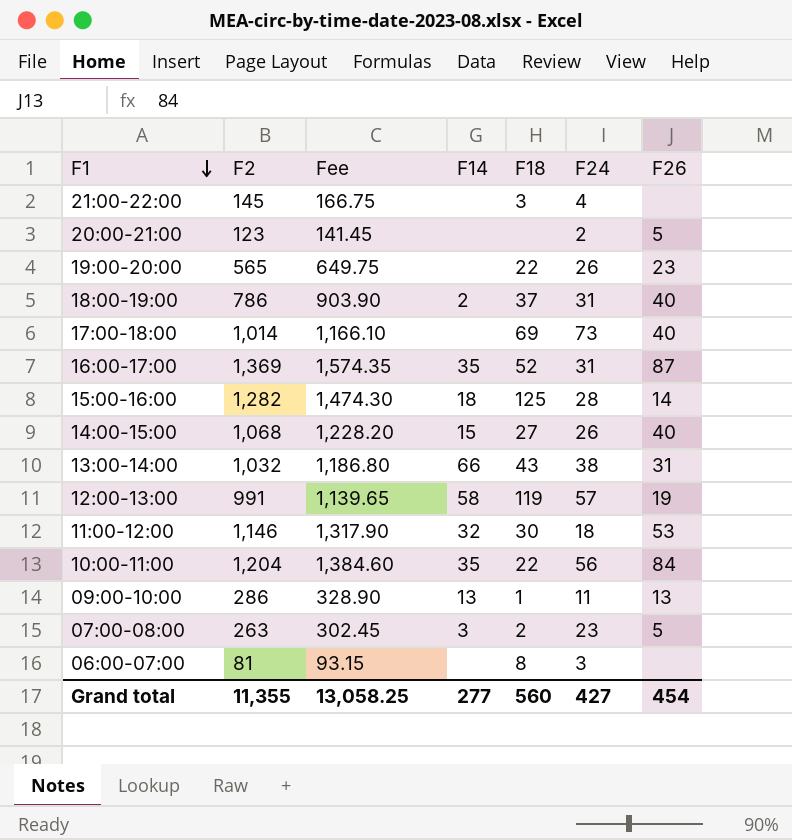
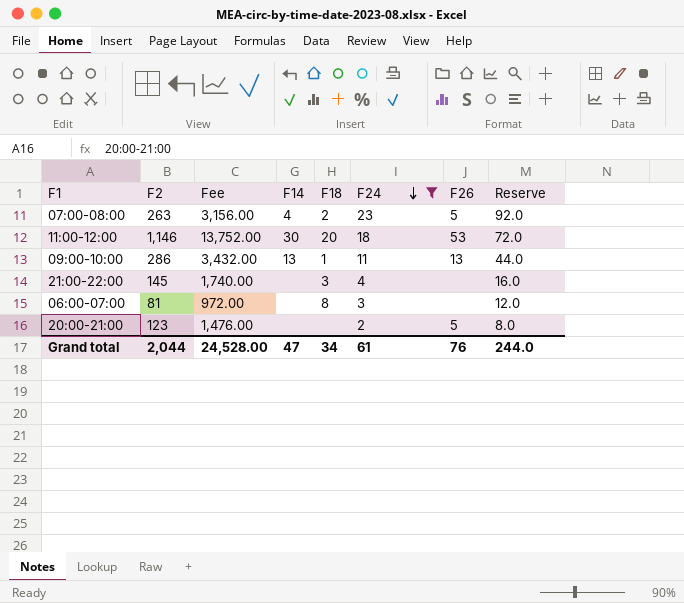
filter: none -> F24 <= 23
row order: F1 descending -> F24 descending
column Fee | formula: [F2] * 1.15 -> [F2] * 12
column Reserve | formula: none -> [F24] * 4
07:00-08:00 | F14: 3 -> 4
11:00-12:00 | F14: 32 -> 30
11:00-12:00 | F18: 30 -> 20
Grand total | F2: 11,355 -> 2,044
Grand total | Fee: 13,058.25 -> 24,528.00
Grand total | F14: 277 -> 47
Grand total | F18: 560 -> 34
Grand total | F24: 427 -> 61
Grand total | F26: 454 -> 76

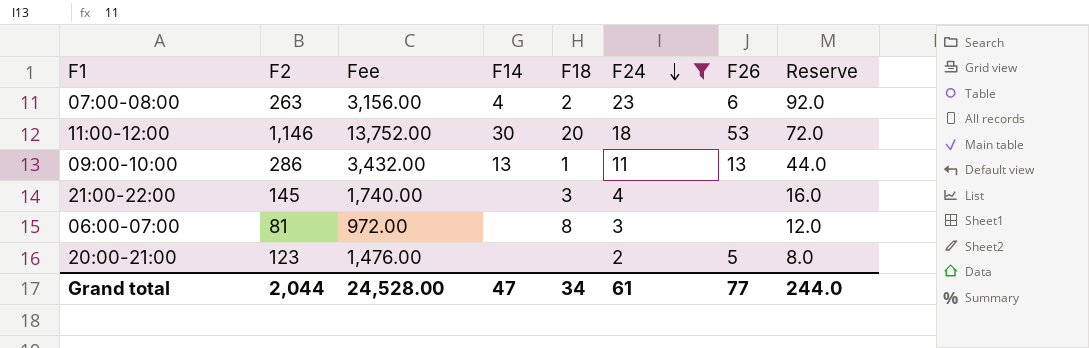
07:00-08:00 | F26: 5 -> 6
Grand total | F26: 76 -> 77

